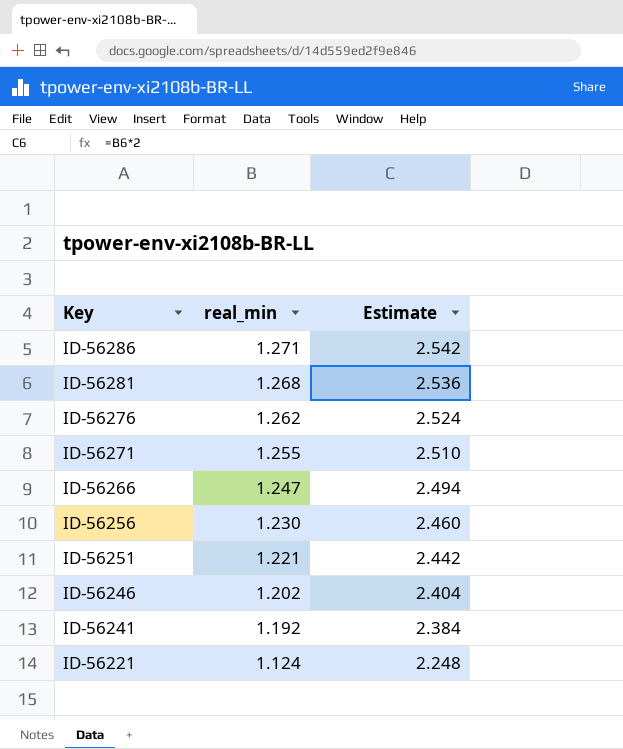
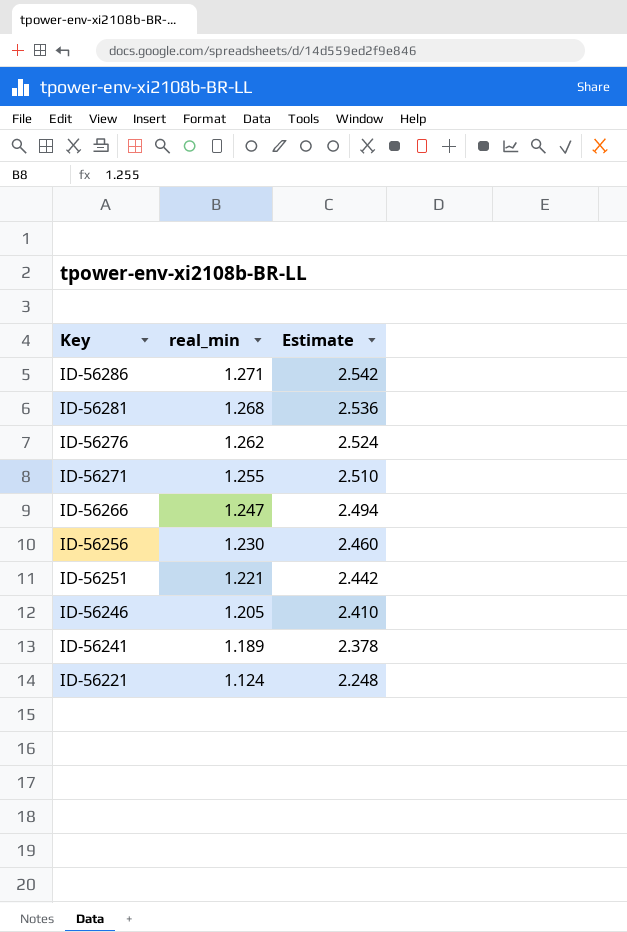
ID-56246 | real_min: 1.202 -> 1.205
ID-56246 | Estimate: 2.404 -> 2.410
ID-56241 | real_min: 1.192 -> 1.189
ID-56241 | Estimate: 2.384 -> 2.378

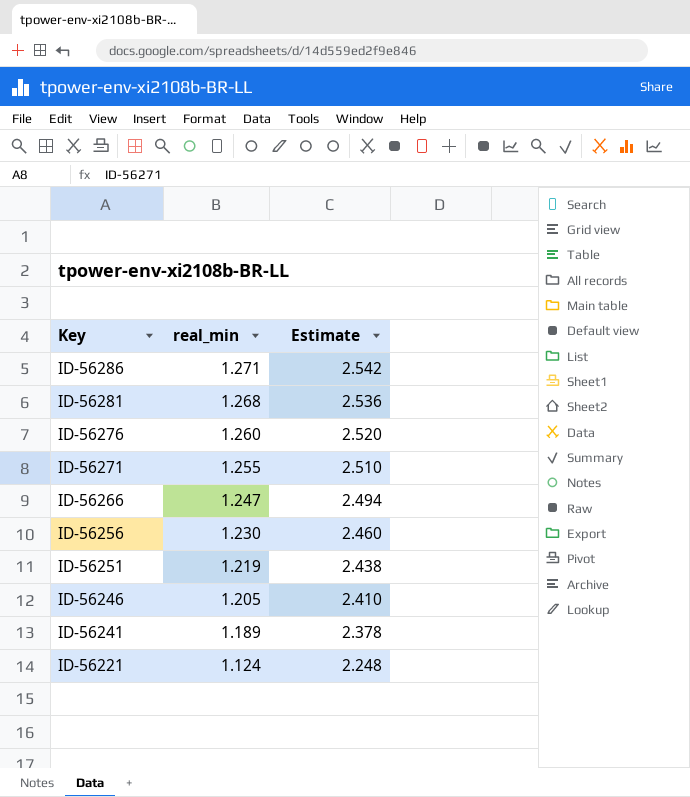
ID-56276 | real_min: 1.262 -> 1.260
ID-56276 | Estimate: 2.524 -> 2.520
ID-56251 | real_min: 1.221 -> 1.219
ID-56251 | Estimate: 2.442 -> 2.438

